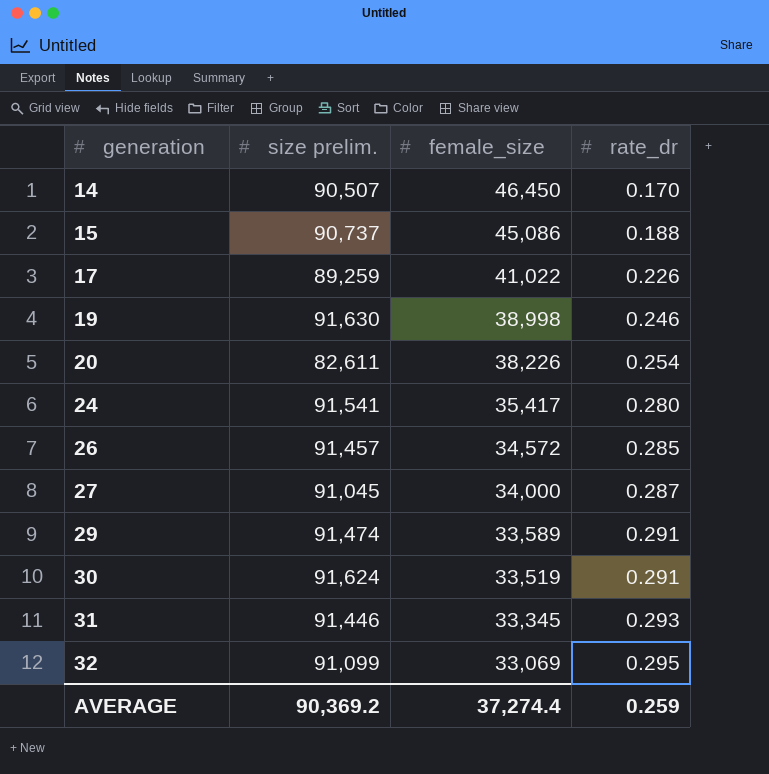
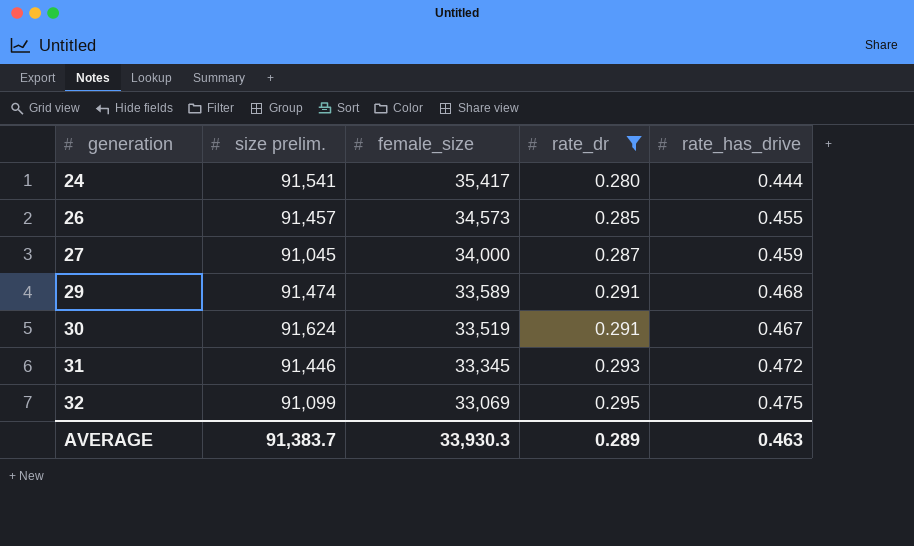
filter: none -> rate_dr >= 0.280
column rate_has_drive | position: none -> 5
26 | female_size: 34,572 -> 34,573
AVERAGE | size prelim.: 90,369.2 -> 91,383.7
AVERAGE | female_size: 37,274.4 -> 33,930.3
AVERAGE | rate_dr: 0.259 -> 0.289

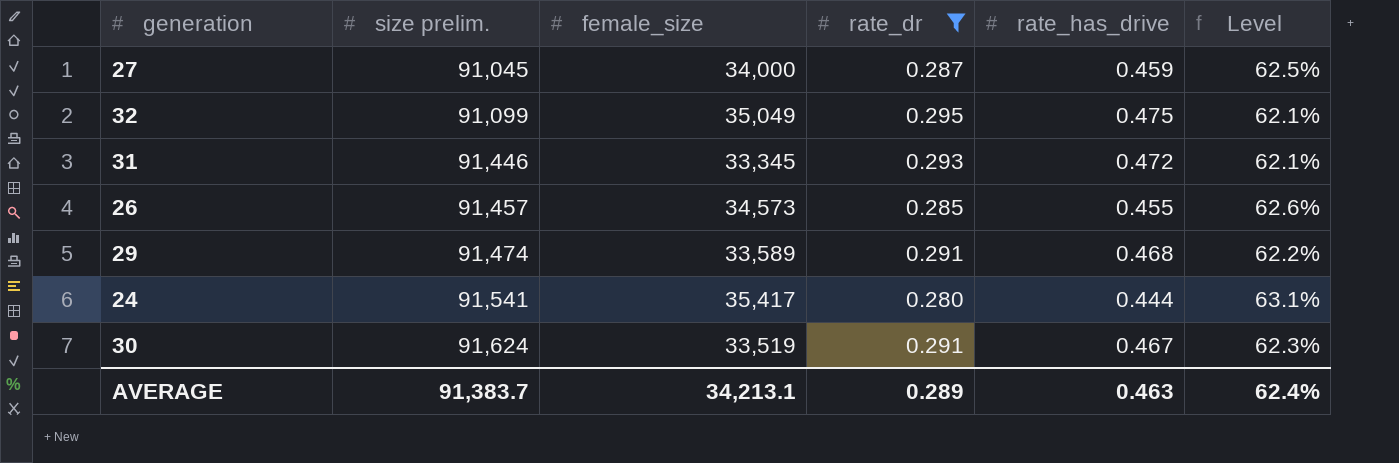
row order: generation ascending -> size prelim. ascending
column Level | formula: none -> [rate_dr] / [rate_has_drive]
32 | female_size: 33,069 -> 35,049
AVERAGE | female_size: 33,930.3 -> 34,213.1

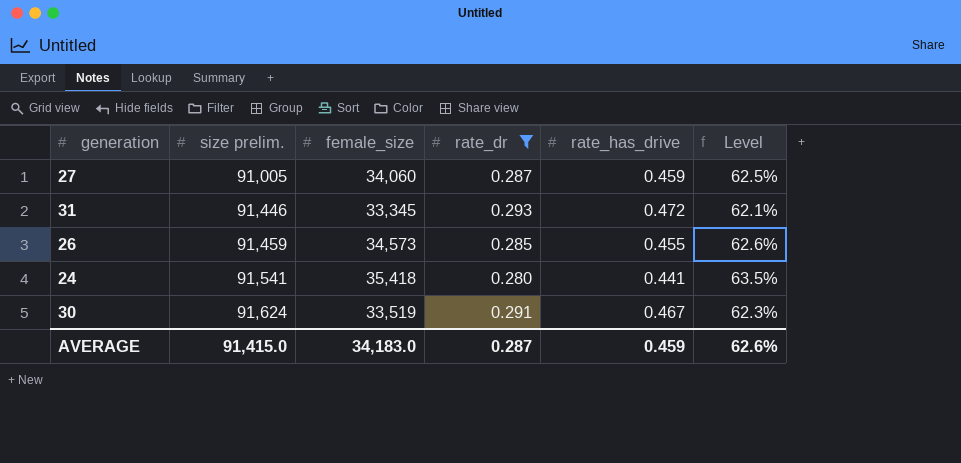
row 32: 91,099 | 35,049 | 0.295 | 0.475 | 62.1% -> none
row 29: 91,474 | 33,589 | 0.291 | 0.468 | 62.2% -> none
27 | size prelim.: 91,045 -> 91,005
27 | female_size: 34,000 -> 34,060
26 | size prelim.: 91,457 -> 91,459
24 | female_size: 35,417 -> 35,418
24 | rate_has_drive: 0.444 -> 0.441
24 | Level: 63.1% -> 63.5%
AVERAGE | size prelim.: 91,383.7 -> 91,415.0
AVERAGE | female_size: 34,213.1 -> 34,183.0
AVERAGE | rate_dr: 0.289 -> 0.287
AVERAGE | rate_has_drive: 0.463 -> 0.459
AVERAGE | Level: 62.4% -> 62.6%

